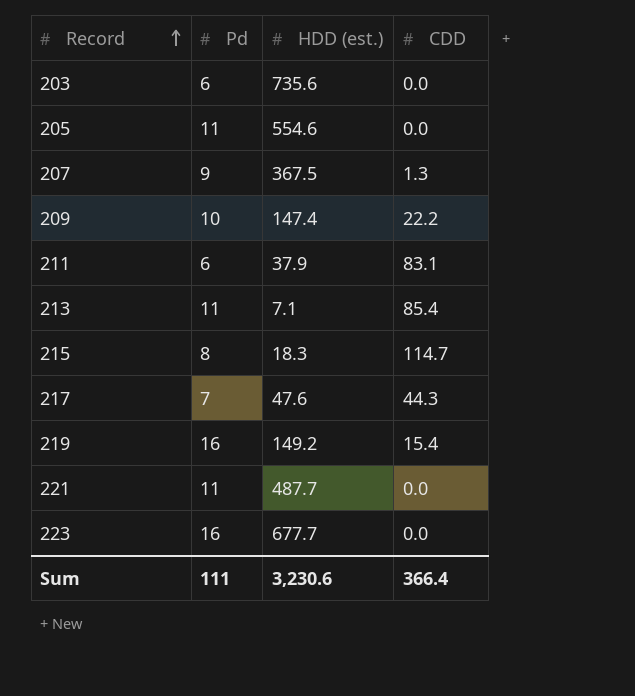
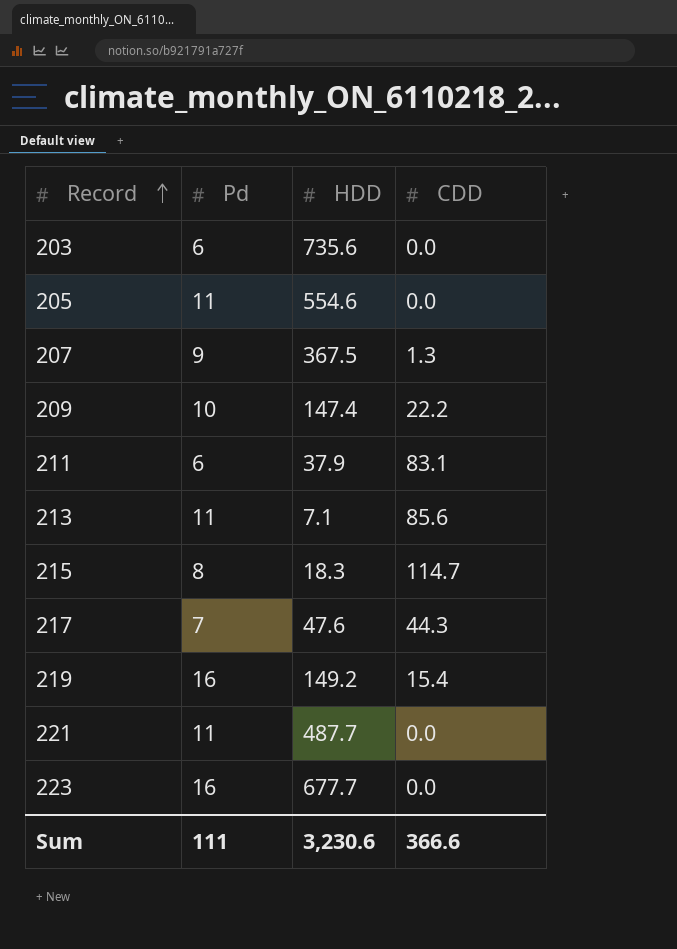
column name: HDD (est.) -> HDD
213 | CDD: 85.4 -> 85.6
Sum | CDD: 366.4 -> 366.6

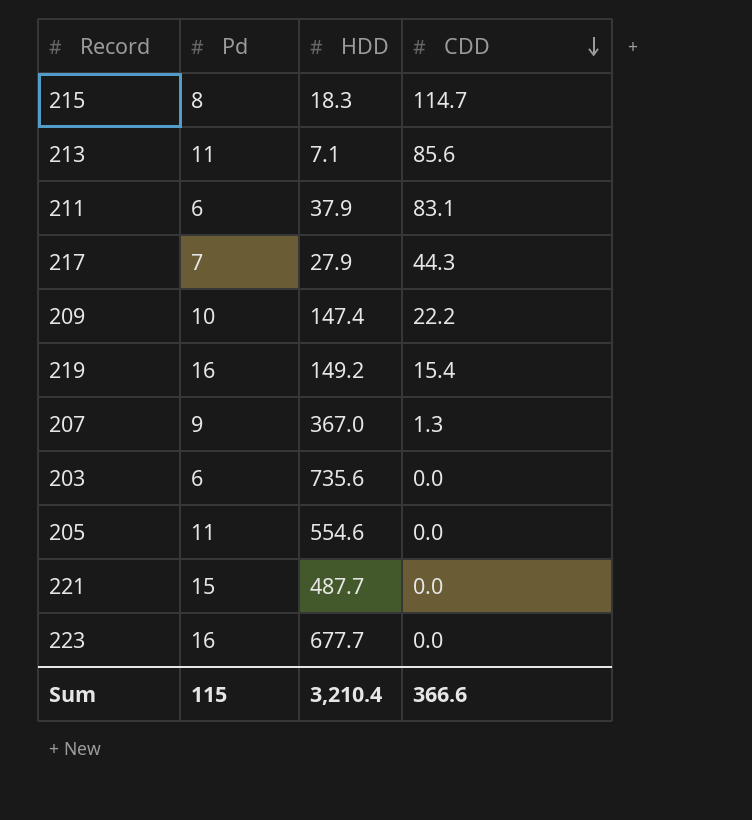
row order: Record ascending -> CDD descending
217 | HDD: 47.6 -> 27.9
207 | HDD: 367.5 -> 367.0
221 | Pd: 11 -> 15
Sum | Pd: 111 -> 115
Sum | HDD: 3,230.6 -> 3,210.4

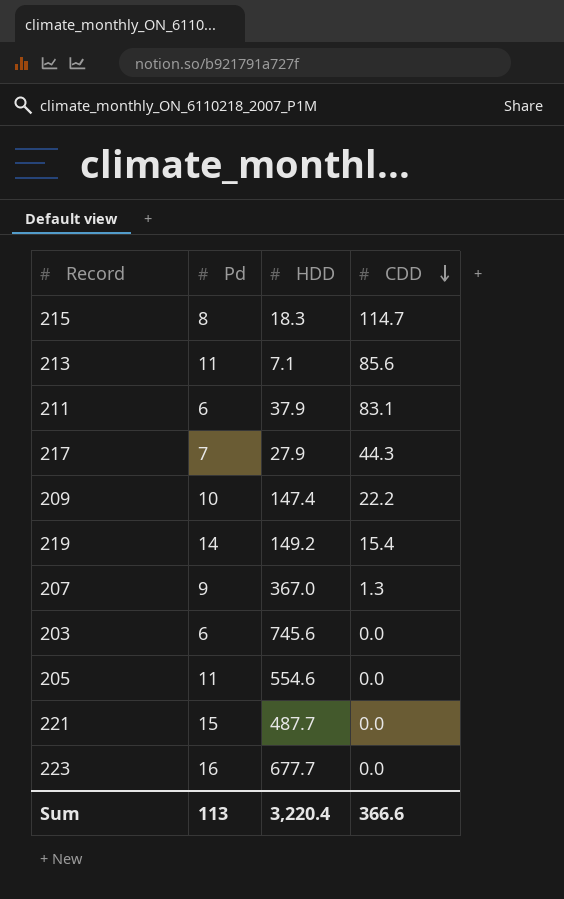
219 | Pd: 16 -> 14
203 | HDD: 735.6 -> 745.6
Sum | Pd: 115 -> 113
Sum | HDD: 3,210.4 -> 3,220.4

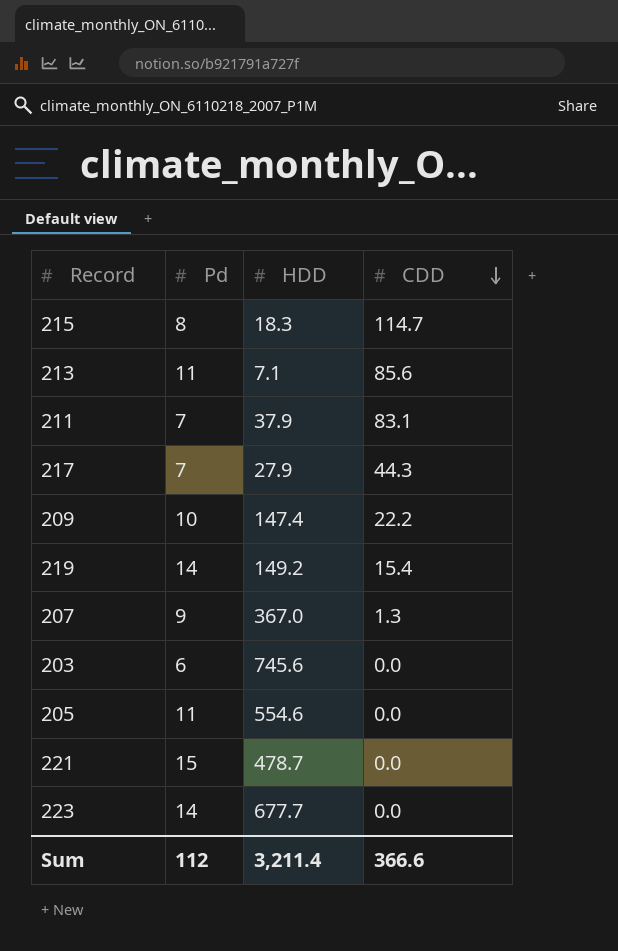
211 | Pd: 6 -> 7
221 | HDD: 487.7 -> 478.7
223 | Pd: 16 -> 14
Sum | Pd: 113 -> 112
Sum | HDD: 3,220.4 -> 3,211.4

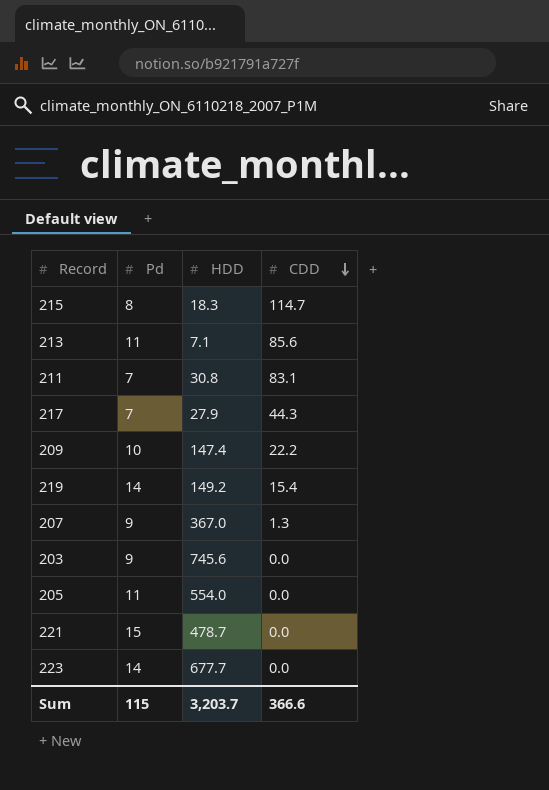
211 | HDD: 37.9 -> 30.8
203 | Pd: 6 -> 9
205 | HDD: 554.6 -> 554.0
Sum | Pd: 112 -> 115
Sum | HDD: 3,211.4 -> 3,203.7

